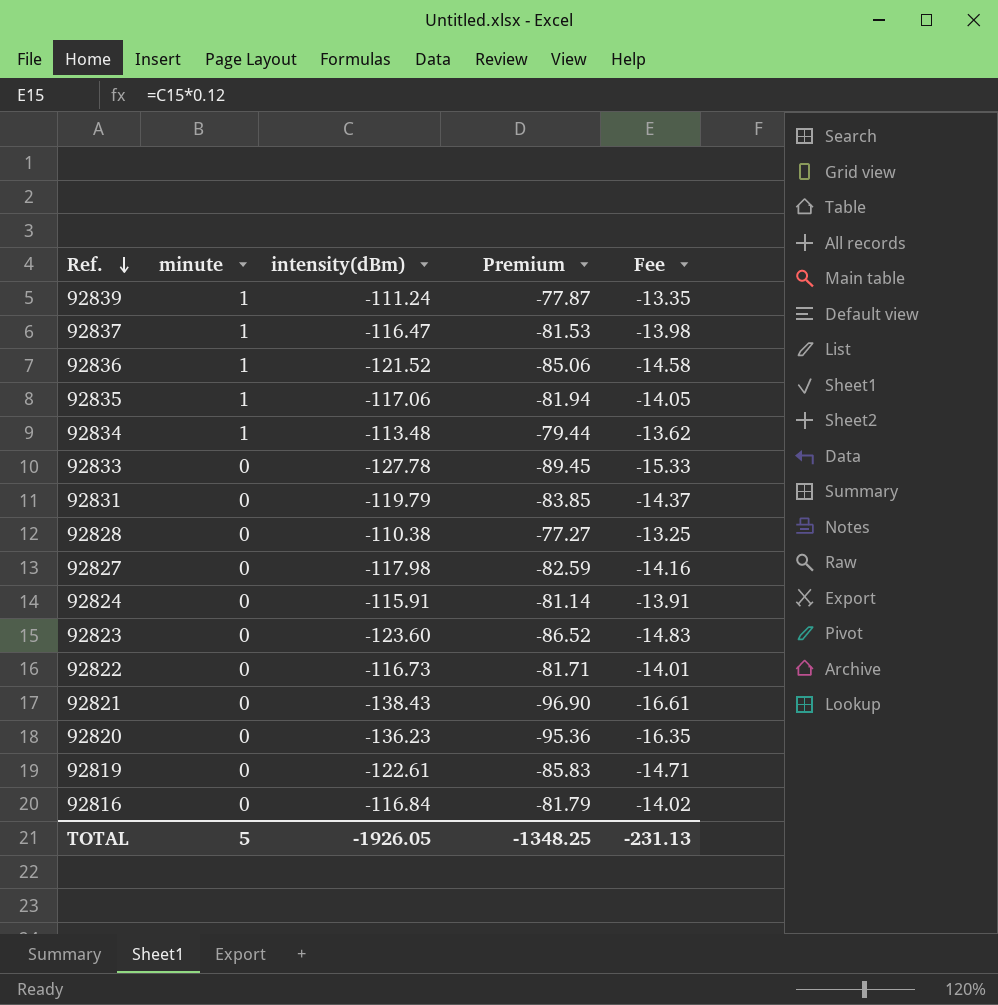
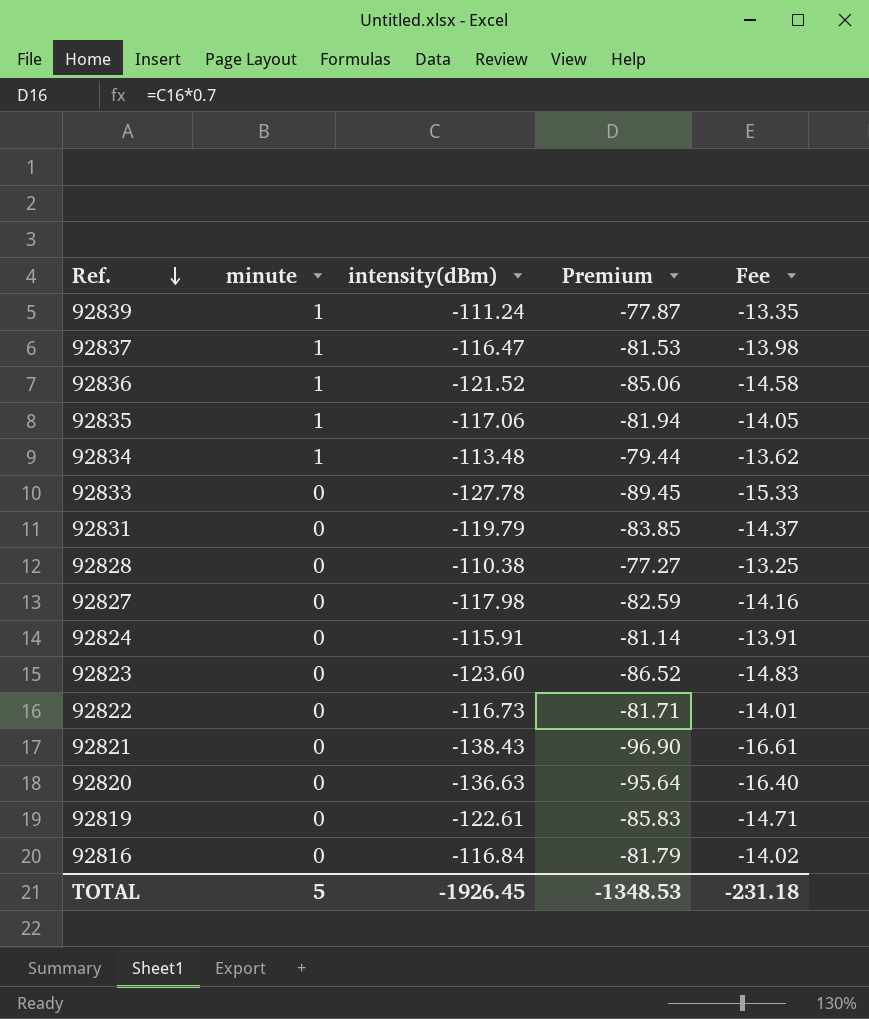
92820 | intensity(dBm): -136.23 -> -136.63
92820 | Premium: -95.36 -> -95.64
92820 | Fee: -16.35 -> -16.40
TOTAL | intensity(dBm): -1926.05 -> -1926.45
TOTAL | Premium: -1348.25 -> -1348.53
TOTAL | Fee: -231.13 -> -231.18

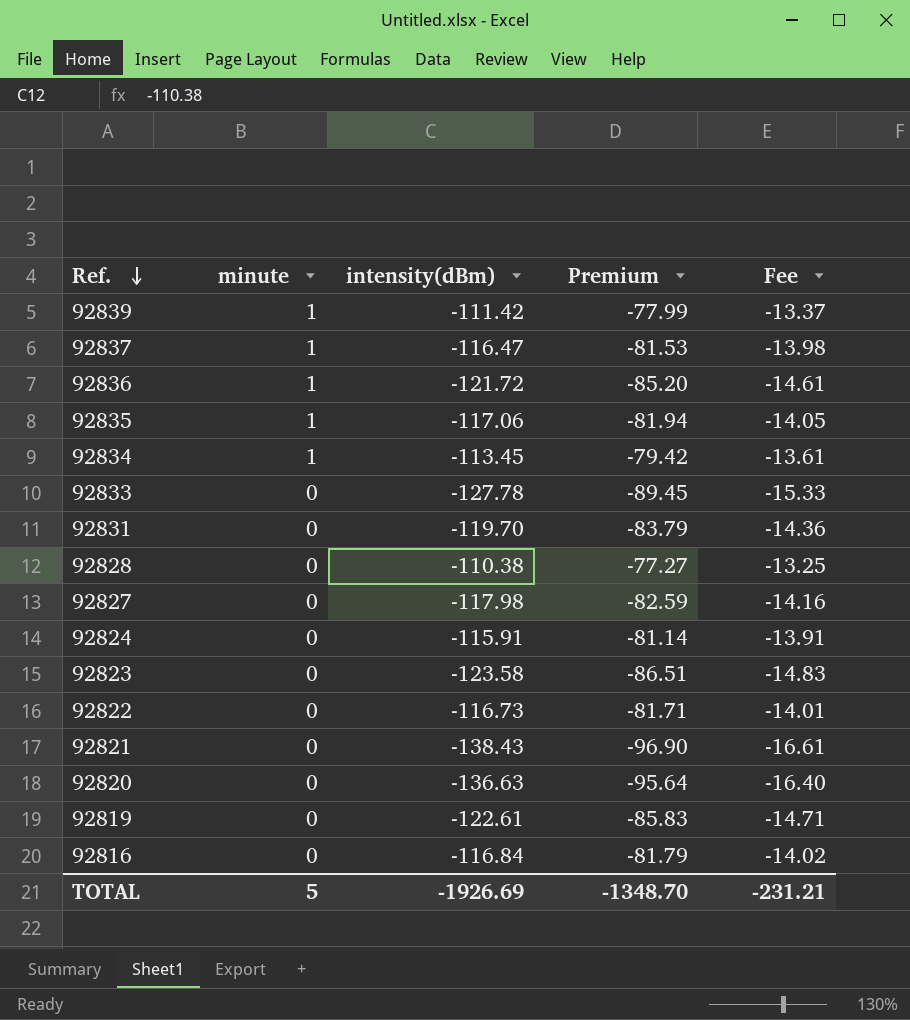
92839 | intensity(dBm): -111.24 -> -111.42
92839 | Premium: -77.87 -> -77.99
92839 | Fee: -13.35 -> -13.37
92836 | intensity(dBm): -121.52 -> -121.72
92836 | Premium: -85.06 -> -85.20
92836 | Fee: -14.58 -> -14.61
92834 | intensity(dBm): -113.48 -> -113.45
92834 | Premium: -79.44 -> -79.42
92834 | Fee: -13.62 -> -13.61
92831 | intensity(dBm): -119.79 -> -119.70
92831 | Premium: -83.85 -> -83.79
92831 | Fee: -14.37 -> -14.36
92823 | intensity(dBm): -123.60 -> -123.58
92823 | Premium: -86.52 -> -86.51
TOTAL | intensity(dBm): -1926.45 -> -1926.69
TOTAL | Premium: -1348.53 -> -1348.70
TOTAL | Fee: -231.18 -> -231.21

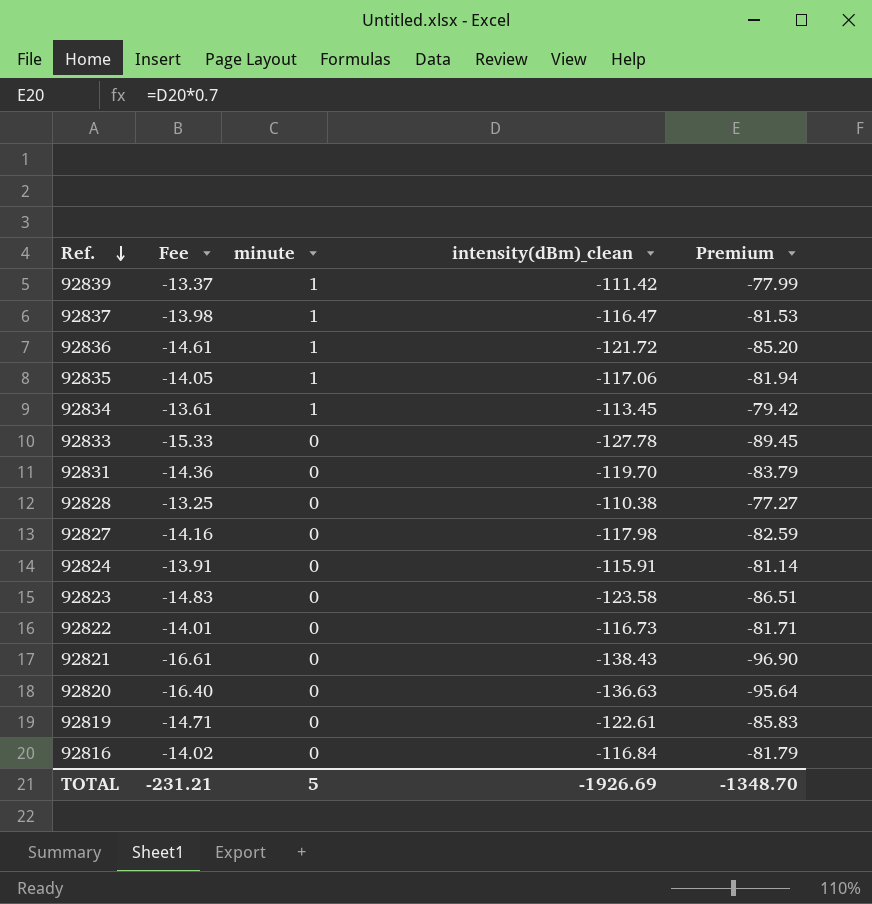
column Fee | position: 5 -> 2
column name: intensity(dBm) -> intensity(dBm)_clean

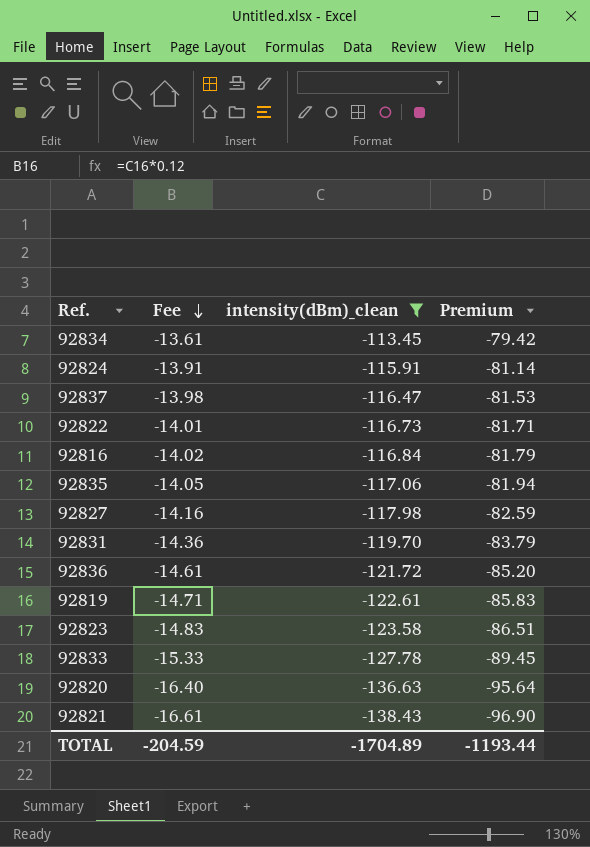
filter: none -> intensity(dBm)_clean <= -113.45
row order: Ref. descending -> Fee descending
column minute | position: 3 -> none
TOTAL | Fee: -231.21 -> -204.59
TOTAL | intensity(dBm)_clean: -1926.69 -> -1704.89
TOTAL | Premium: -1348.70 -> -1193.44

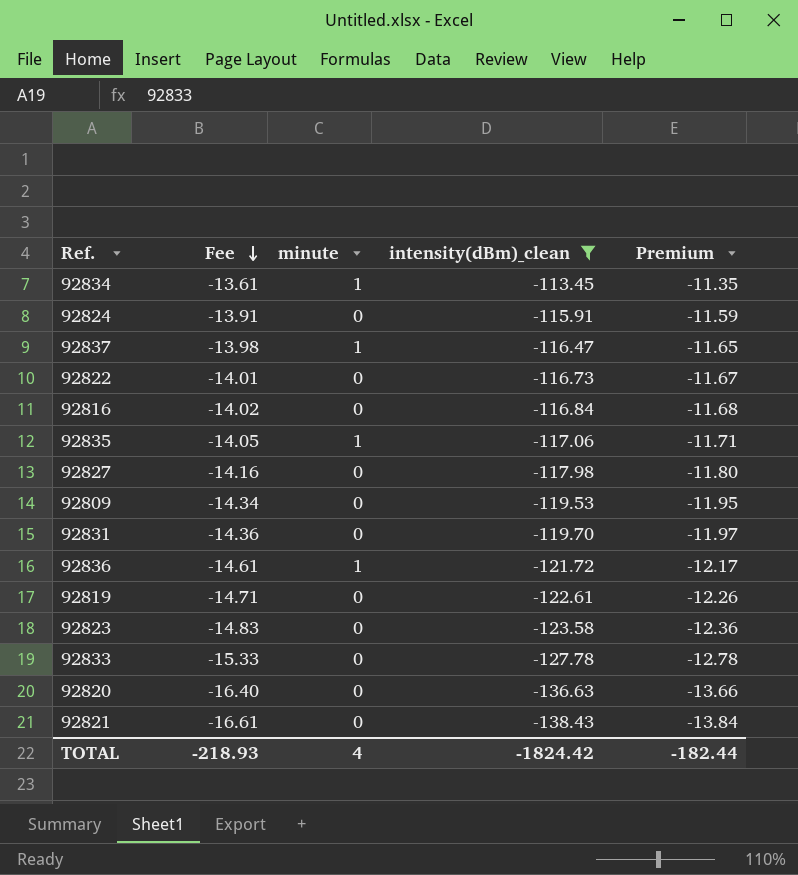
column minute | position: none -> 3
column Premium | formula: [intensity(dBm)_clean] * 0.7 -> [intensity(dBm)_clean] * 0.1
row 92809: none -> -14.34 | 0 | -119.53 | -11.95
TOTAL | Fee: -204.59 -> -218.93
TOTAL | intensity(dBm)_clean: -1704.89 -> -1824.42
TOTAL | Premium: -1193.44 -> -182.44

